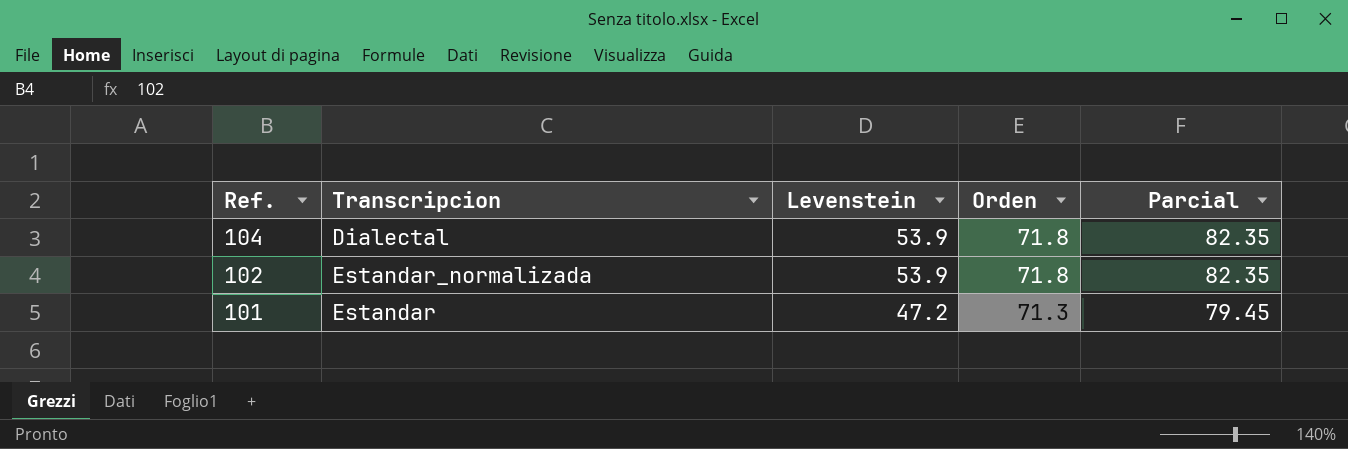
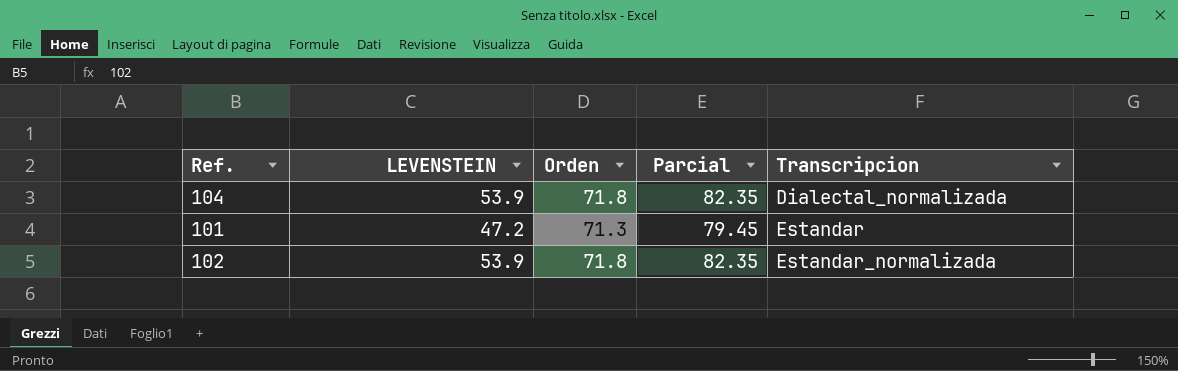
row order: Ref. descending -> Transcripcion ascending
column name: Levenstein -> LEVENSTEIN
column Transcripcion | position: 2 -> 5
104 | Transcripcion: Dialectal -> Dialectal_normalizada

